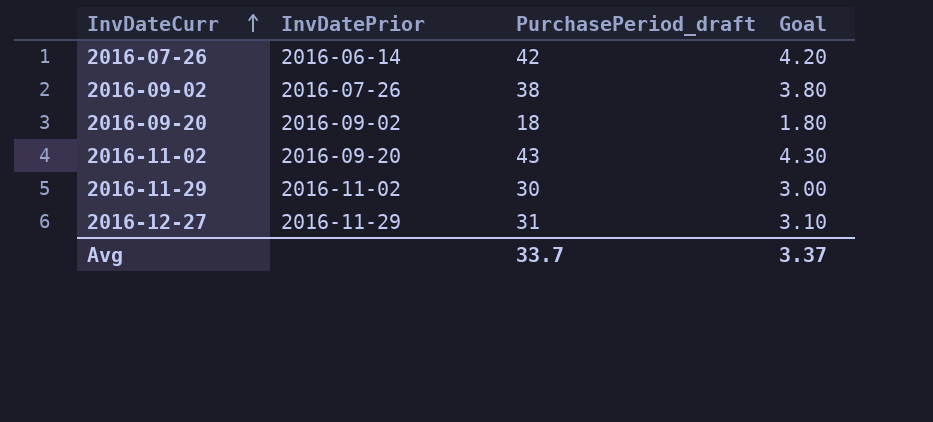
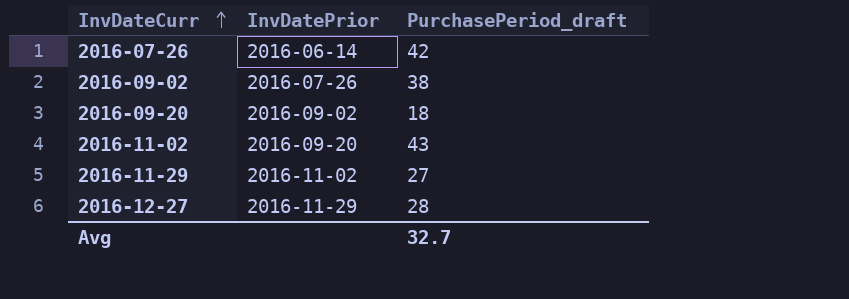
column Goal | formula: [PurchasePeriod_draft] * 0.1 -> none
2016-11-29 | PurchasePeriod_draft: 30 -> 27
2016-12-27 | PurchasePeriod_draft: 31 -> 28
Avg | PurchasePeriod_draft: 33.7 -> 32.7

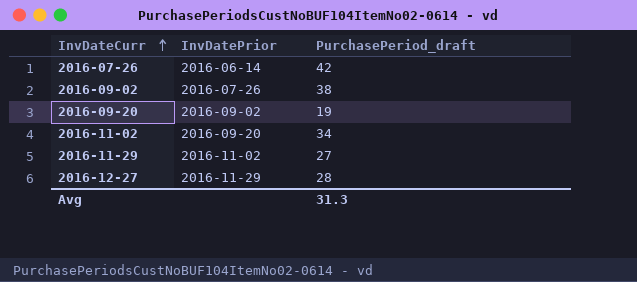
2016-09-20 | PurchasePeriod_draft: 18 -> 19
2016-11-02 | PurchasePeriod_draft: 43 -> 34
Avg | PurchasePeriod_draft: 32.7 -> 31.3

